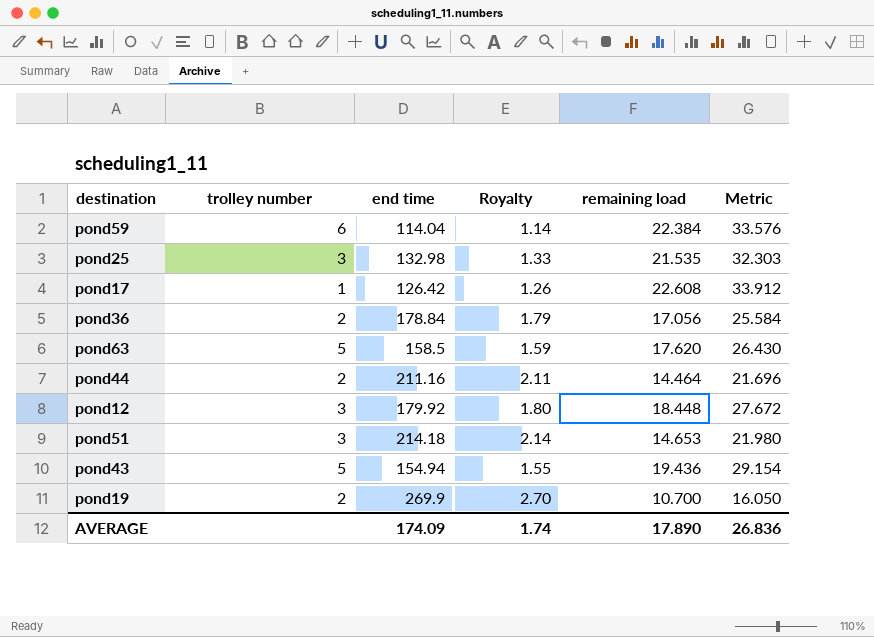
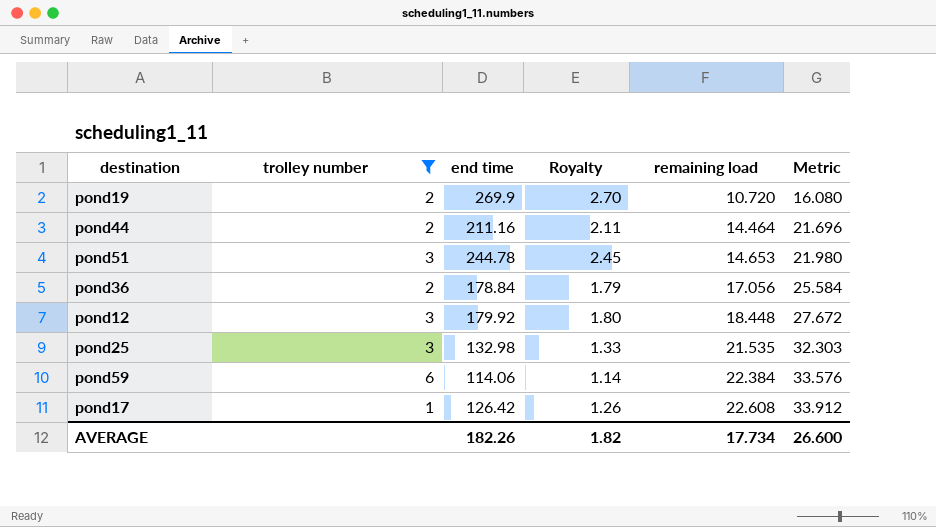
filter: none -> trolley number != 5
row order: none -> remaining load ascending
pond19 | remaining load: 10.700 -> 10.720
pond19 | Metric: 16.050 -> 16.080
pond51 | end time: 214.18 -> 244.78
pond51 | Royalty: 2.14 -> 2.45
pond59 | end time: 114.04 -> 114.06
AVERAGE | end time: 174.09 -> 182.26
AVERAGE | Royalty: 1.74 -> 1.82
AVERAGE | remaining load: 17.890 -> 17.734
AVERAGE | Metric: 26.836 -> 26.600

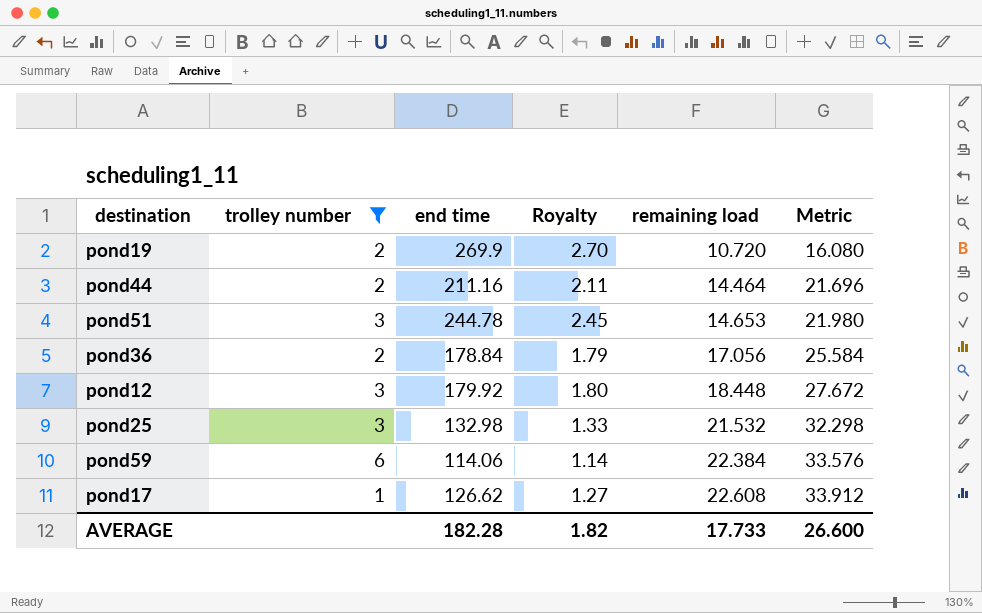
pond25 | remaining load: 21.535 -> 21.532
pond25 | Metric: 32.303 -> 32.298
pond17 | end time: 126.42 -> 126.62
pond17 | Royalty: 1.26 -> 1.27
AVERAGE | end time: 182.26 -> 182.28
AVERAGE | remaining load: 17.734 -> 17.733

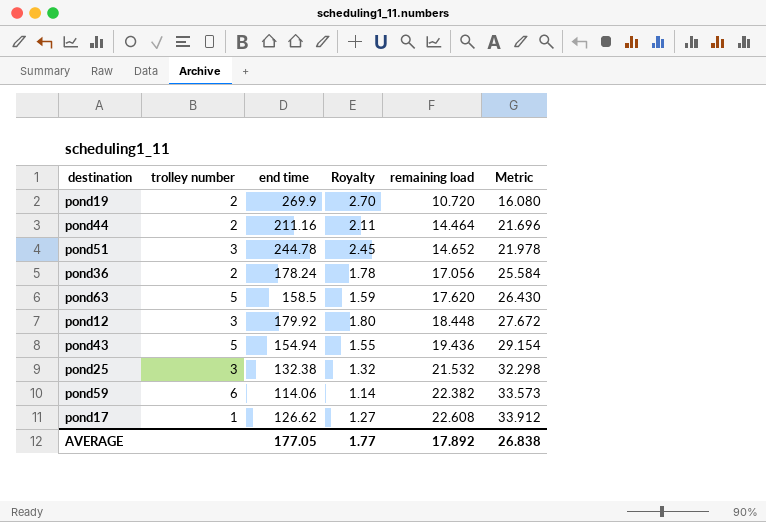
filter: trolley number != 5 -> none
pond51 | remaining load: 14.653 -> 14.652
pond51 | Metric: 21.980 -> 21.978
pond36 | end time: 178.84 -> 178.24
pond36 | Royalty: 1.79 -> 1.78
pond25 | end time: 132.98 -> 132.38
pond25 | Royalty: 1.33 -> 1.32
pond59 | remaining load: 22.384 -> 22.382
pond59 | Metric: 33.576 -> 33.573
AVERAGE | end time: 182.28 -> 177.05
AVERAGE | Royalty: 1.82 -> 1.77
AVERAGE | remaining load: 17.733 -> 17.892
AVERAGE | Metric: 26.600 -> 26.838

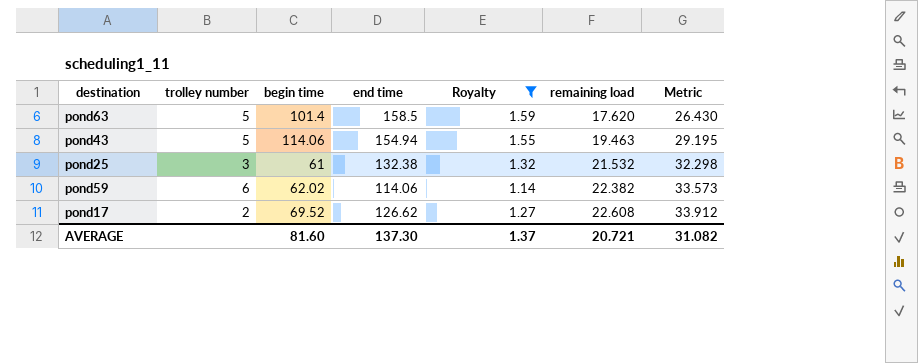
filter: none -> Royalty <= 1.59
column begin time | position: none -> 3
pond43 | remaining load: 19.436 -> 19.463
pond43 | Metric: 29.154 -> 29.195
pond17 | trolley number: 1 -> 2
AVERAGE | end time: 177.05 -> 137.30
AVERAGE | Royalty: 1.77 -> 1.37
AVERAGE | remaining load: 17.892 -> 20.721
AVERAGE | Metric: 26.838 -> 31.082

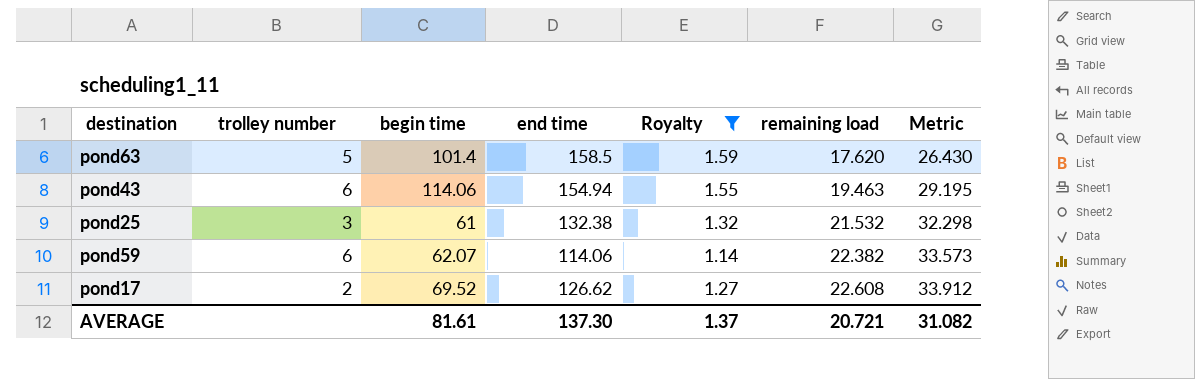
pond43 | trolley number: 5 -> 6
pond59 | begin time: 62.02 -> 62.07
AVERAGE | begin time: 81.60 -> 81.61

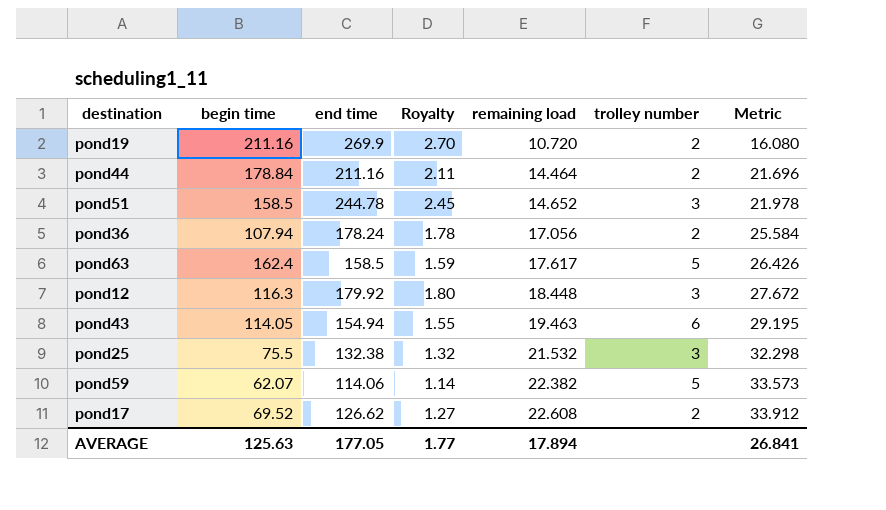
filter: Royalty <= 1.59 -> none
column trolley number | position: 2 -> 6
pond63 | begin time: 101.4 -> 162.4
pond63 | remaining load: 17.620 -> 17.617
pond63 | Metric: 26.430 -> 26.426
pond43 | begin time: 114.06 -> 114.05
pond25 | begin time: 61 -> 75.5
pond59 | trolley number: 6 -> 5
AVERAGE | begin time: 81.61 -> 125.63
AVERAGE | end time: 137.30 -> 177.05
AVERAGE | Royalty: 1.37 -> 1.77
AVERAGE | remaining load: 20.721 -> 17.894
AVERAGE | Metric: 31.082 -> 26.841

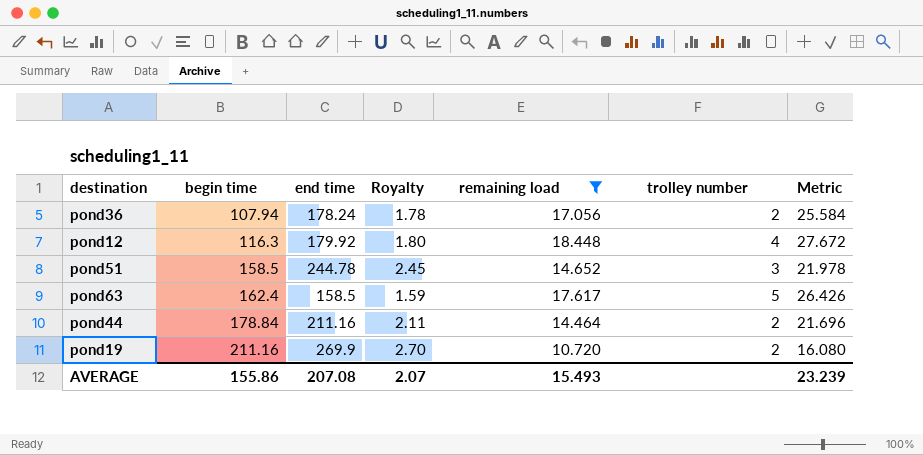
filter: none -> remaining load <= 18.448
row order: remaining load ascending -> begin time ascending
pond12 | trolley number: 3 -> 4
AVERAGE | begin time: 125.63 -> 155.86
AVERAGE | end time: 177.05 -> 207.08
AVERAGE | Royalty: 1.77 -> 2.07
AVERAGE | remaining load: 17.894 -> 15.493
AVERAGE | Metric: 26.841 -> 23.239

